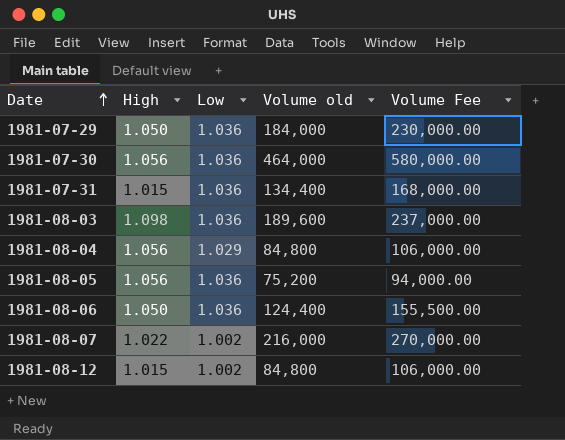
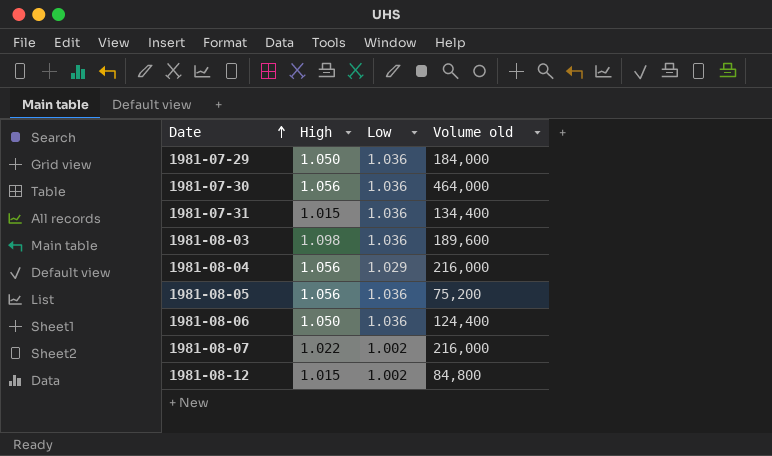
column Volume Fee | formula: [Volume old] * 1.25 -> none
1981-08-04 | Volume old: 84,800 -> 216,000

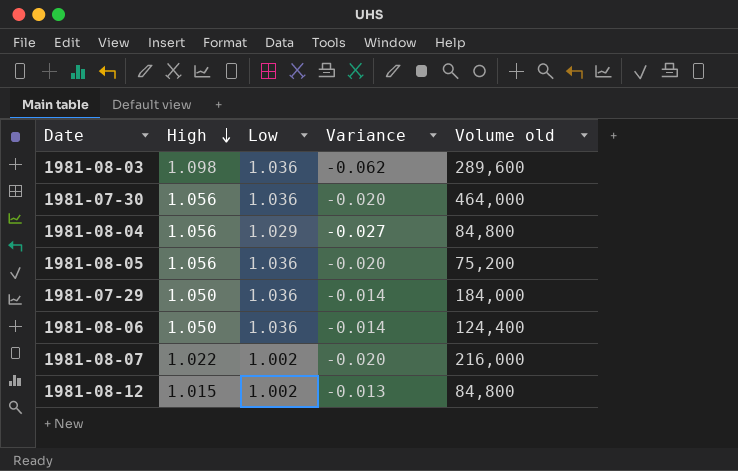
row order: Date ascending -> High descending
column Variance | formula: none -> [Low] - [High]
row 1981-07-31: 1.015 | 1.036 | 134,400 -> none
1981-08-03 | Volume old: 189,600 -> 289,600
1981-08-04 | Volume old: 216,000 -> 84,800

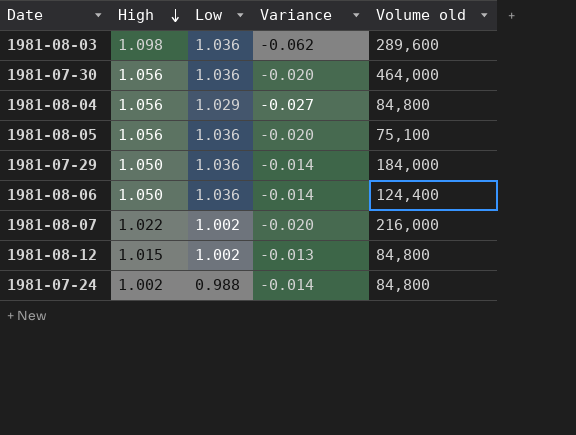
1981-08-05 | Volume old: 75,200 -> 75,100
row 1981-07-24: none -> 1.002 | 0.988 | -0.014 | 84,800

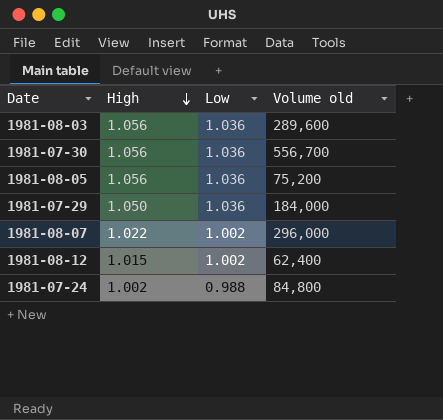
column Variance | formula: [Low] - [High] -> none
row 1981-08-04: 1.056 | 1.029 | -0.027 | 84,800 -> none
row 1981-08-06: 1.050 | 1.036 | -0.014 | 124,400 -> none
1981-08-03 | High: 1.098 -> 1.056
1981-07-30 | Volume old: 464,000 -> 556,700
1981-08-05 | Volume old: 75,100 -> 75,200
1981-08-07 | Volume old: 216,000 -> 296,000
1981-08-12 | Volume old: 84,800 -> 62,400

